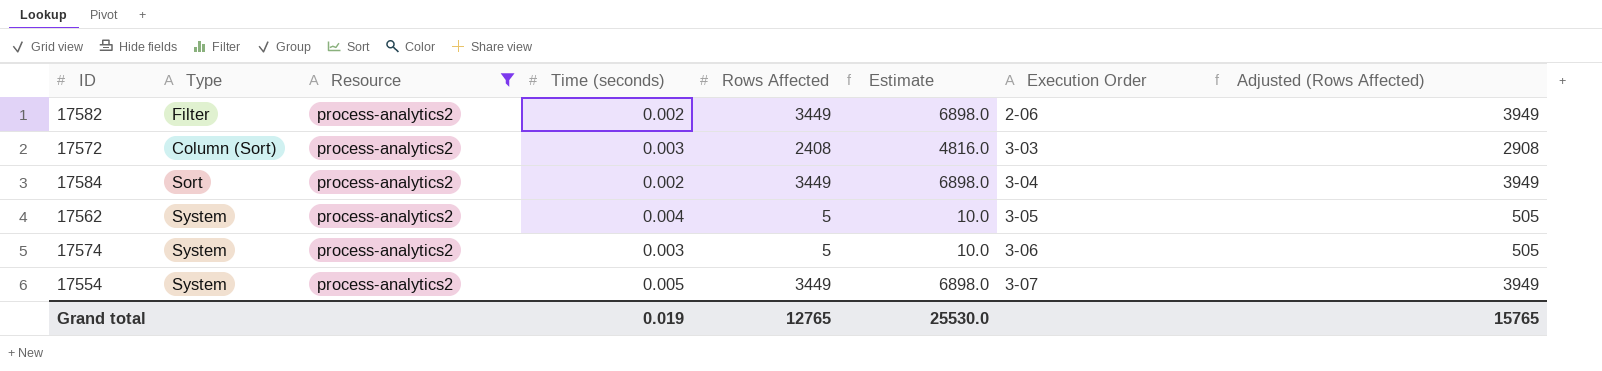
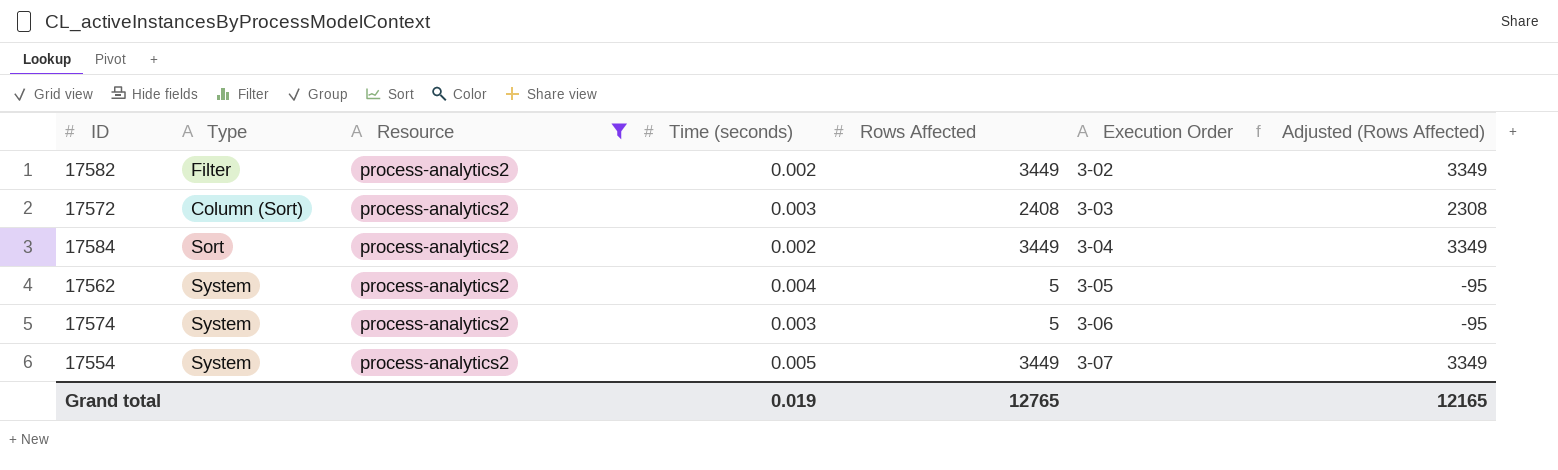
column Estimate | formula: [Rows Affected] * 2 -> none
column Adjusted (Rows Affected) | formula: [Rows Affected] + 500 -> [Rows Affected] - 100
17582 | Execution Order: 2-06 -> 3-02
Grand total | Adjusted (Rows Affected): 15765 -> 12165

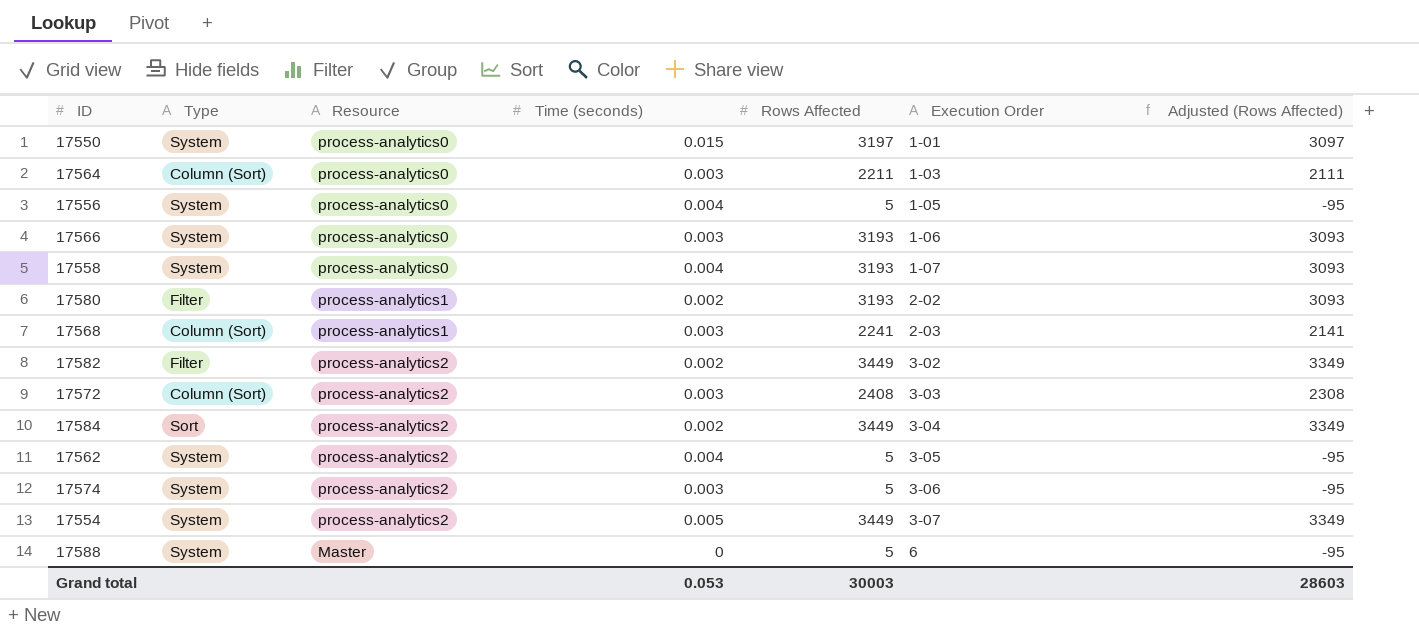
filter: Resource = process-analytics2 -> none
Grand total | Time (seconds): 0.019 -> 0.053
Grand total | Rows Affected: 12765 -> 30003
Grand total | Adjusted (Rows Affected): 12165 -> 28603

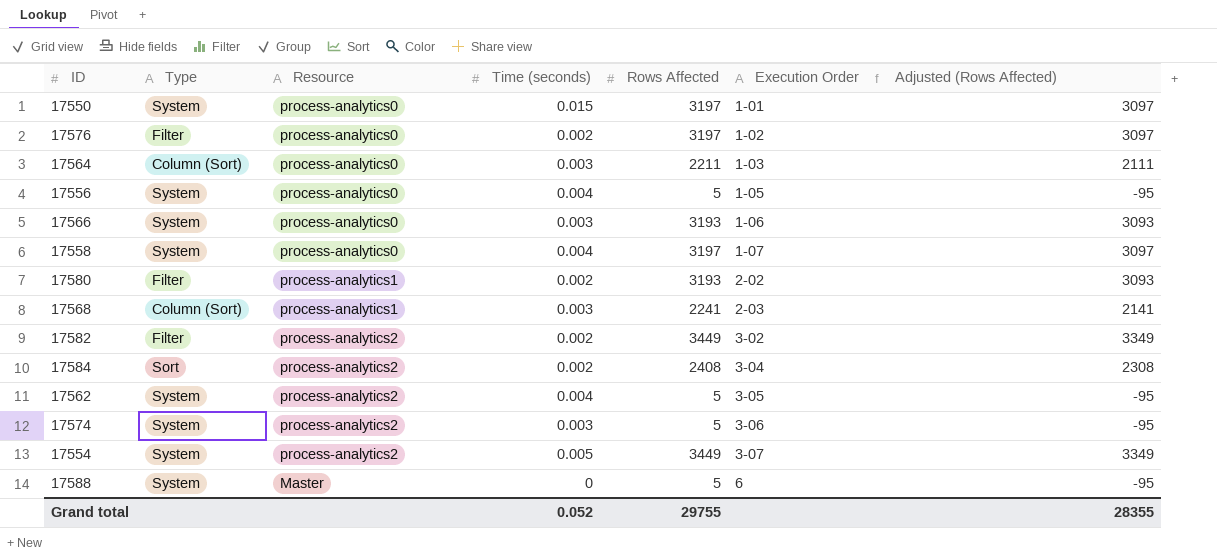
row 17572: Column (Sort) | process-analytics2 | 0.003 | 2408 | 3-03 | 2308 -> none
row 17576: none -> Filter | process-analytics0 | 0.002 | 3197 | 1-02 | 3097
17558 | Rows Affected: 3193 -> 3197
17558 | Adjusted (Rows Affected): 3093 -> 3097
17584 | Rows Affected: 3449 -> 2408
17584 | Adjusted (Rows Affected): 3349 -> 2308
Grand total | Time (seconds): 0.053 -> 0.052
Grand total | Rows Affected: 30003 -> 29755
Grand total | Adjusted (Rows Affected): 28603 -> 28355

